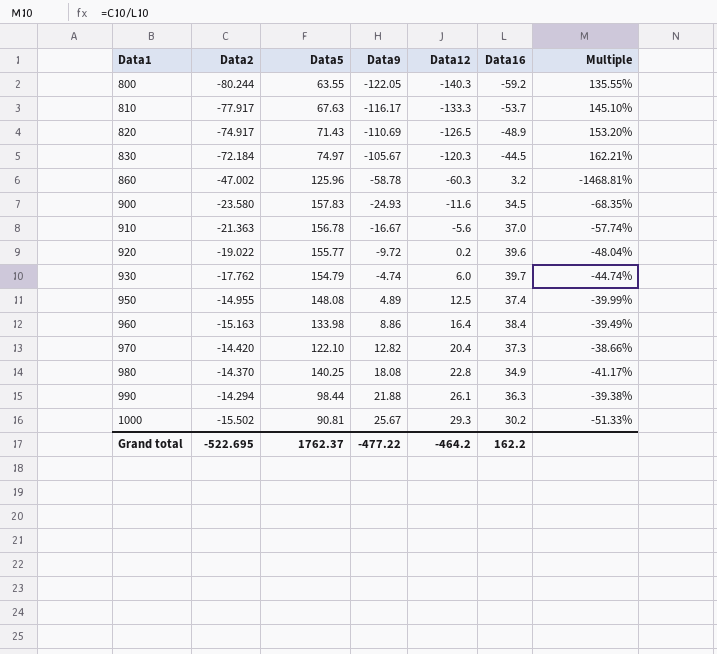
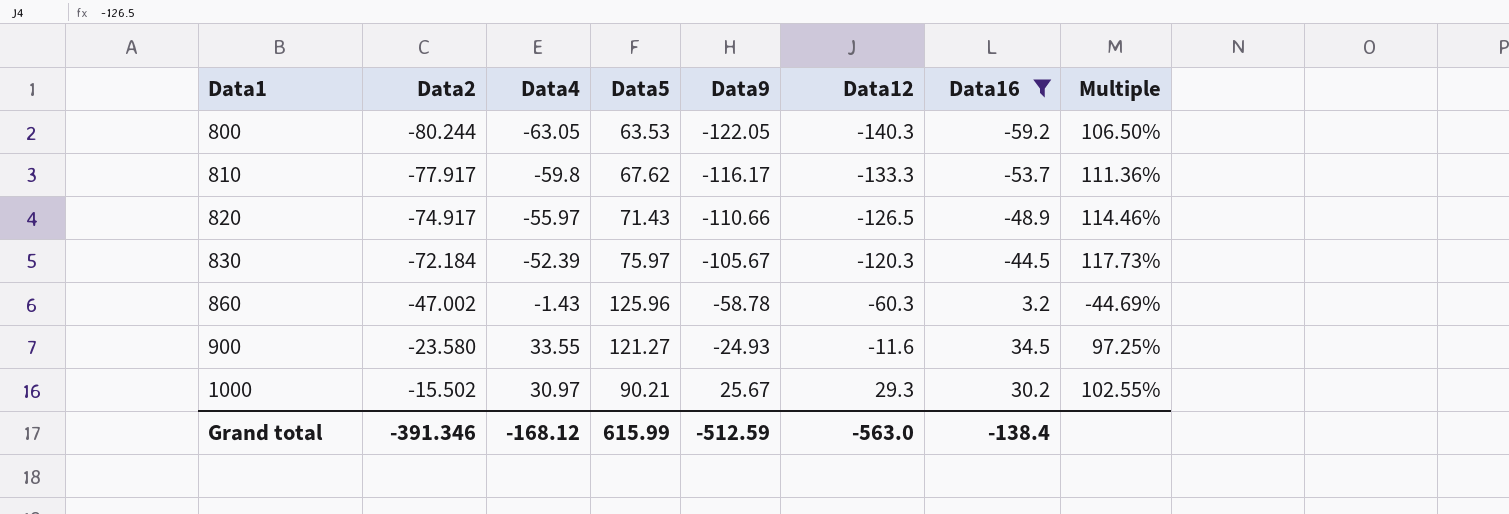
filter: none -> Data16 <= 34.5
column Data4 | position: none -> 3
column Multiple | formula: [Data2] / [Data16] -> [Data4] / [Data16]
800 | Data5: 63.55 -> 63.53
810 | Data5: 67.63 -> 67.62
820 | Data9: -110.69 -> -110.66
830 | Data5: 74.97 -> 75.97
900 | Data5: 157.83 -> 121.27
1000 | Data5: 90.81 -> 90.21
Grand total | Data2: -522.695 -> -391.346
Grand total | Data5: 1762.37 -> 615.99
Grand total | Data9: -477.22 -> -512.59
Grand total | Data12: -464.2 -> -563.0
Grand total | Data16: 162.2 -> -138.4

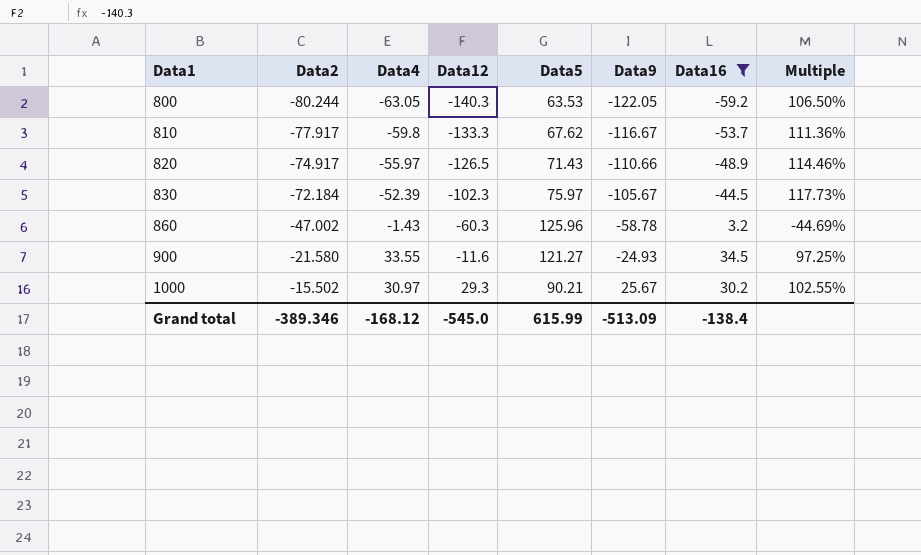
column Data12 | position: 6 -> 4
810 | Data9: -116.17 -> -116.67
830 | Data12: -120.3 -> -102.3
900 | Data2: -23.580 -> -21.580
Grand total | Data2: -391.346 -> -389.346
Grand total | Data12: -563.0 -> -545.0
Grand total | Data9: -512.59 -> -513.09

